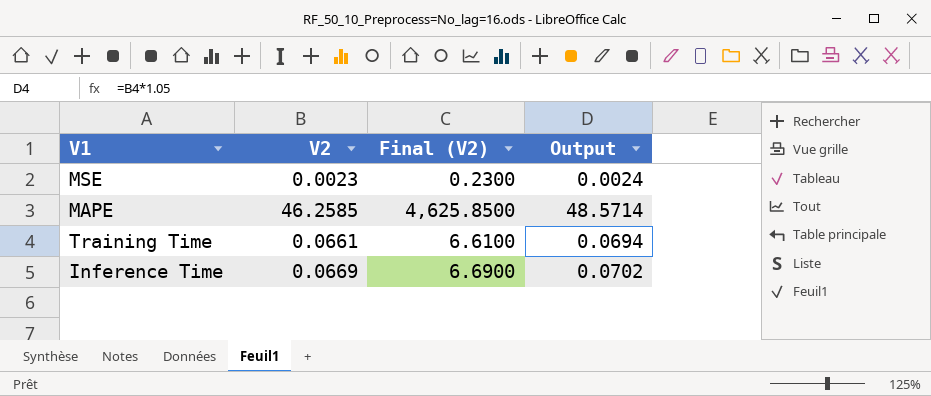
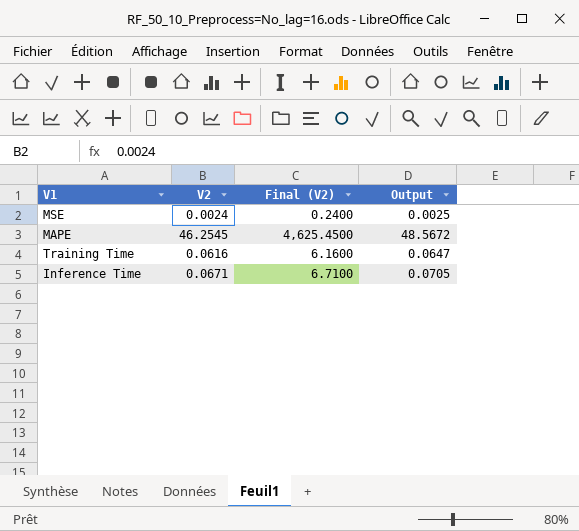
MSE | V2: 0.0023 -> 0.0024
MSE | Final (V2): 0.2300 -> 0.2400
MSE | Output: 0.0024 -> 0.0025
MAPE | V2: 46.2585 -> 46.2545
MAPE | Final (V2): 4,625.8500 -> 4,625.4500
MAPE | Output: 48.5714 -> 48.5672
Training Time | V2: 0.0661 -> 0.0616
Training Time | Final (V2): 6.6100 -> 6.1600
Training Time | Output: 0.0694 -> 0.0647
Inference Time | V2: 0.0669 -> 0.0671
Inference Time | Final (V2): 6.6900 -> 6.7100
Inference Time | Output: 0.0702 -> 0.0705

